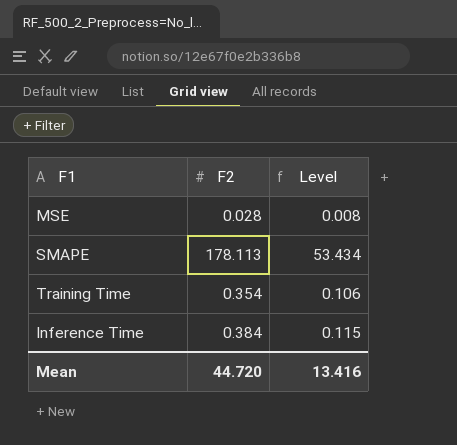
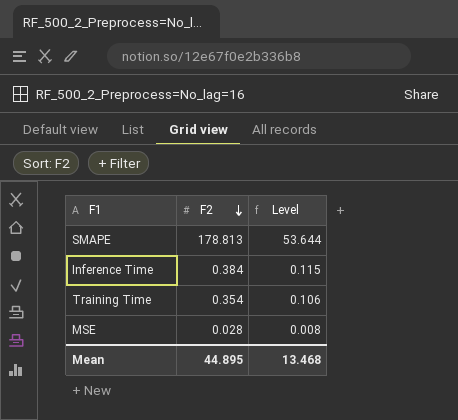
row order: none -> F2 descending
SMAPE | F2: 178.113 -> 178.813
SMAPE | Level: 53.434 -> 53.644
Mean | F2: 44.720 -> 44.895
Mean | Level: 13.416 -> 13.468

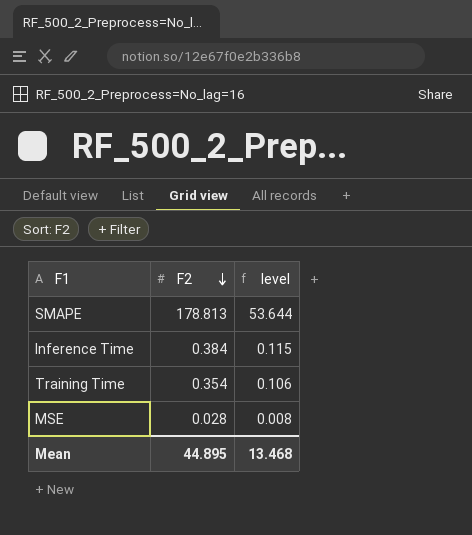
column name: Level -> level

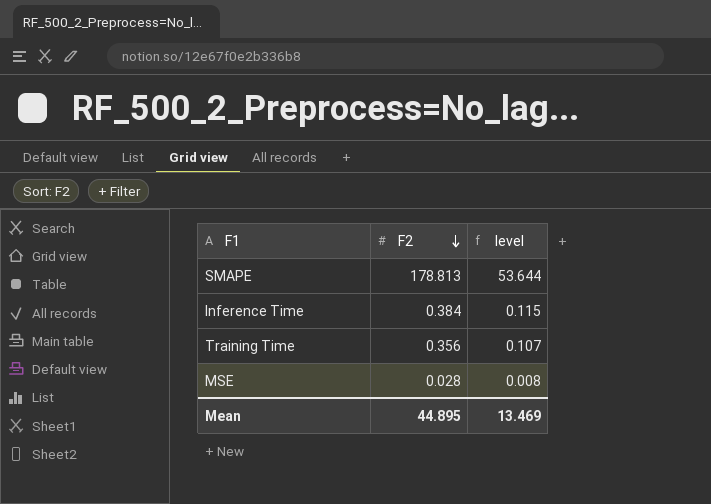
Training Time | F2: 0.354 -> 0.356
Training Time | level: 0.106 -> 0.107
Mean | level: 13.468 -> 13.469

